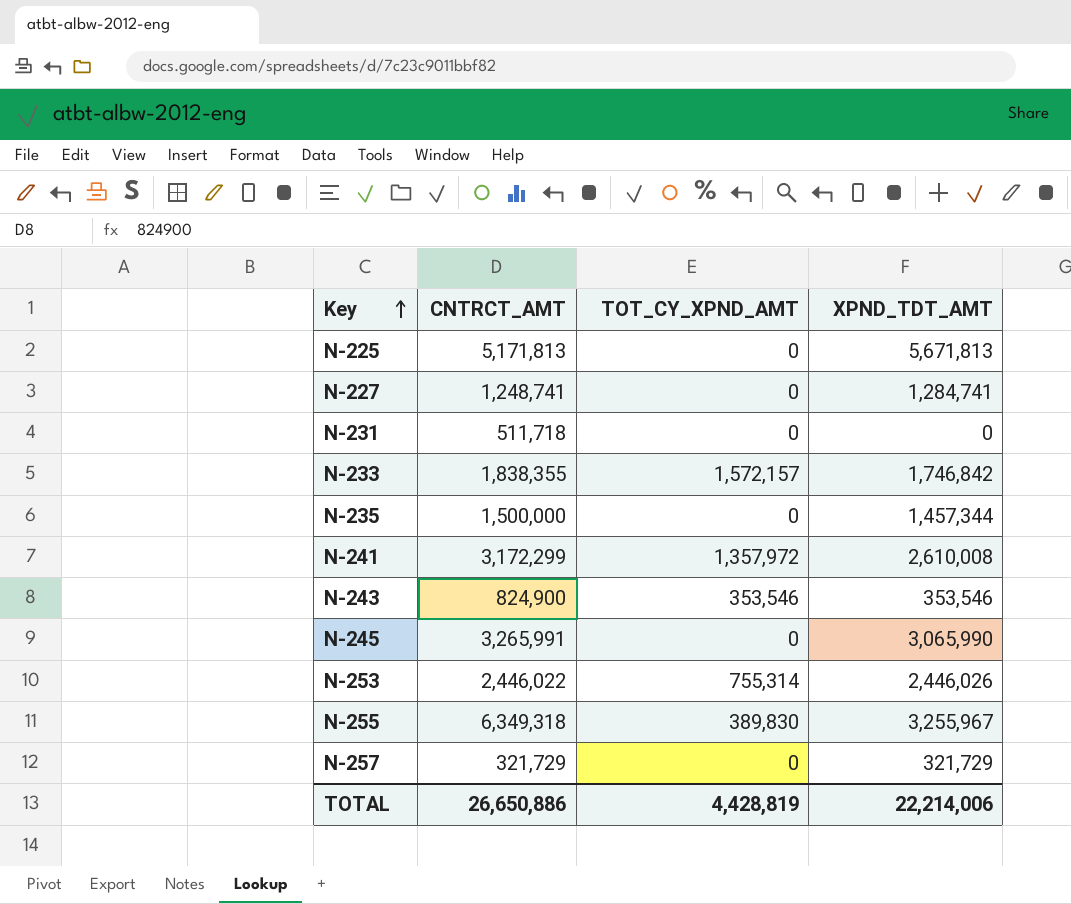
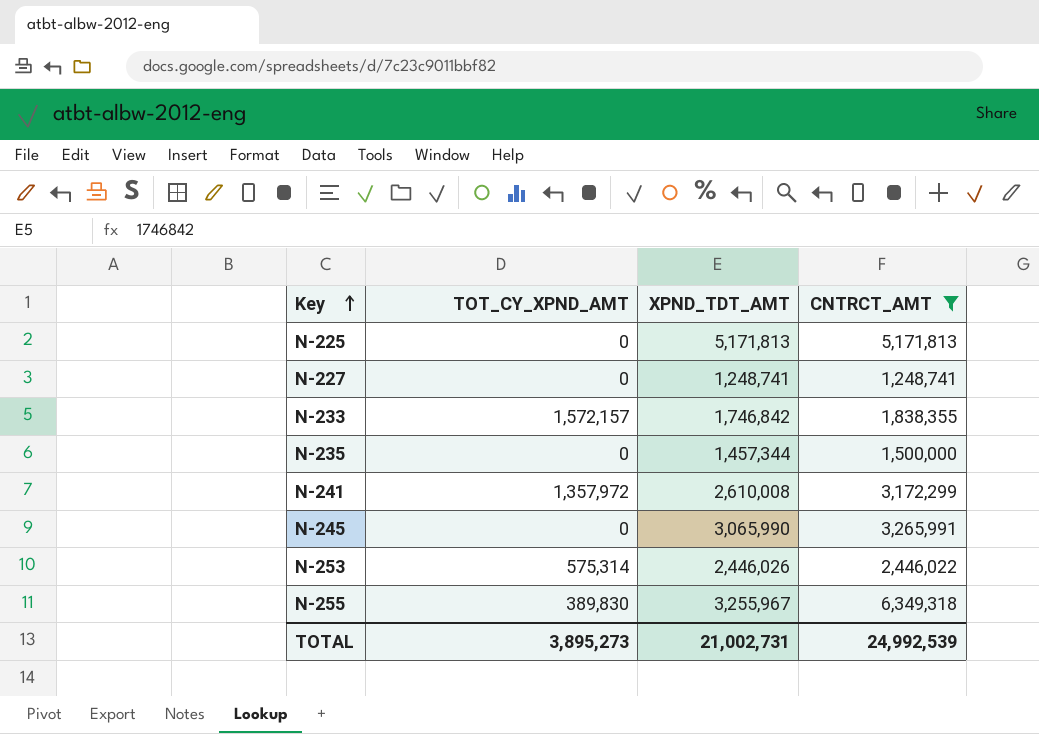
filter: none -> CNTRCT_AMT >= 1,248,741
column CNTRCT_AMT | position: 2 -> 4
N-225 | XPND_TDT_AMT: 5,671,813 -> 5,171,813
N-227 | XPND_TDT_AMT: 1,284,741 -> 1,248,741
N-253 | TOT_CY_XPND_AMT: 755,314 -> 575,314
TOTAL | TOT_CY_XPND_AMT: 4,428,819 -> 3,895,273
TOTAL | XPND_TDT_AMT: 22,214,006 -> 21,002,731
TOTAL | CNTRCT_AMT: 26,650,886 -> 24,992,539

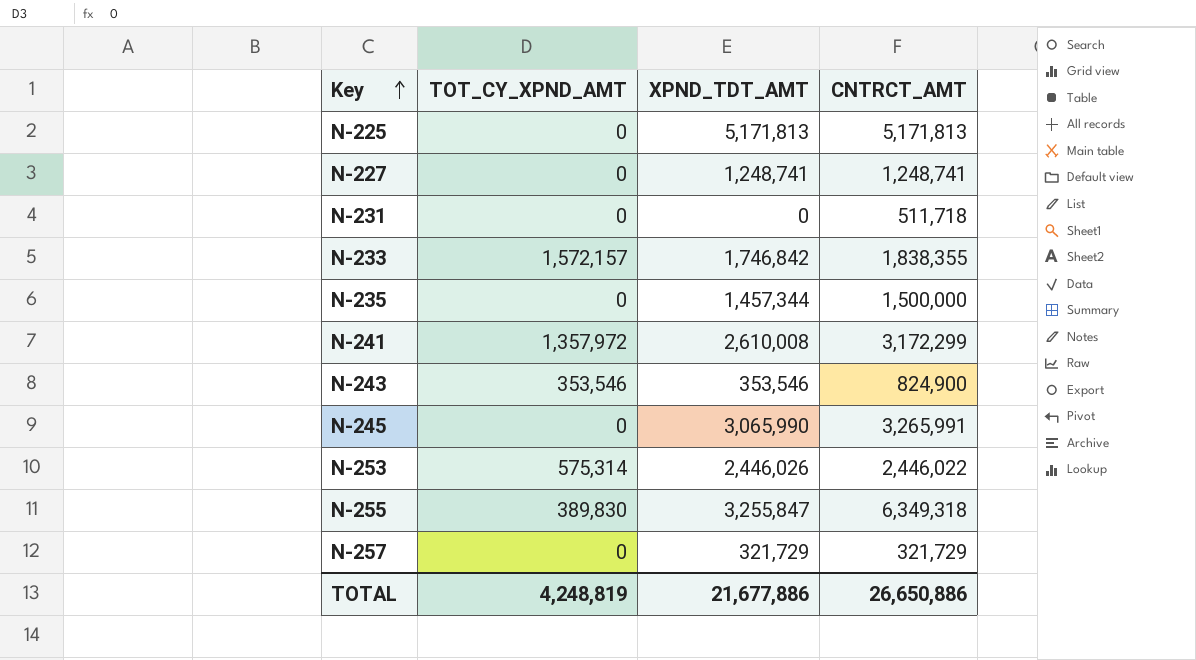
filter: CNTRCT_AMT >= 1,248,741 -> none
N-255 | XPND_TDT_AMT: 3,255,967 -> 3,255,847
TOTAL | TOT_CY_XPND_AMT: 3,895,273 -> 4,248,819
TOTAL | XPND_TDT_AMT: 21,002,731 -> 21,677,886
TOTAL | CNTRCT_AMT: 24,992,539 -> 26,650,886

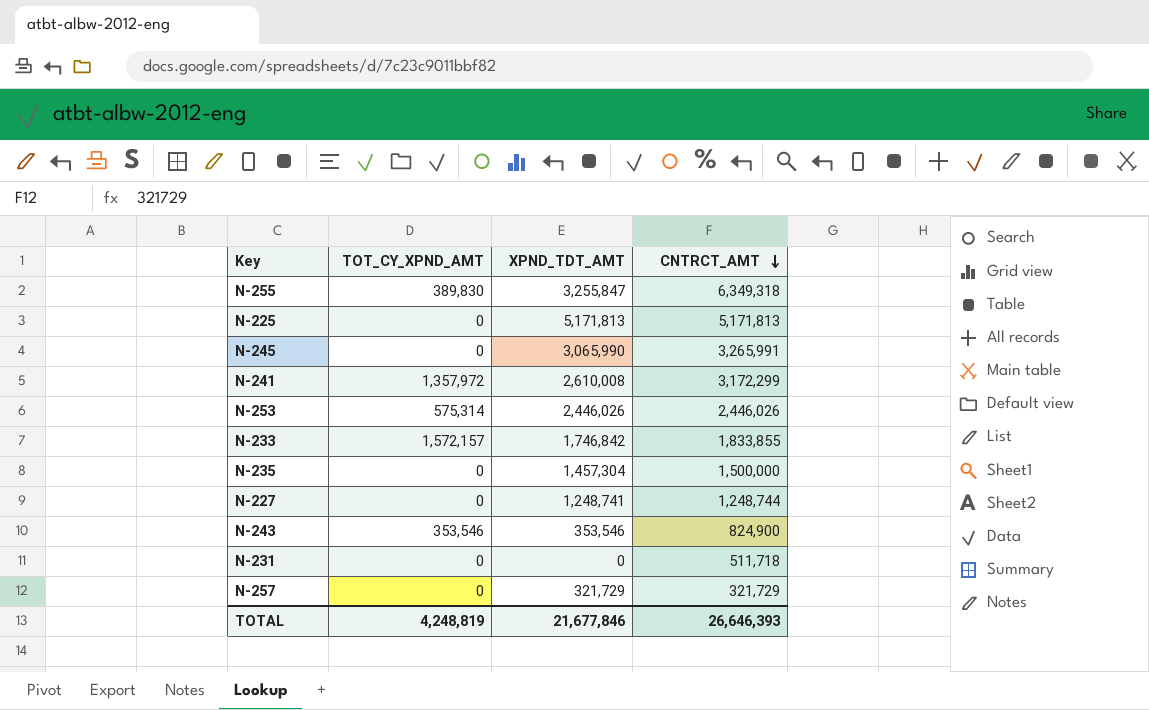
row order: Key ascending -> CNTRCT_AMT descending
N-253 | CNTRCT_AMT: 2,446,022 -> 2,446,026
N-233 | CNTRCT_AMT: 1,838,355 -> 1,833,855
N-235 | XPND_TDT_AMT: 1,457,344 -> 1,457,304
N-227 | CNTRCT_AMT: 1,248,741 -> 1,248,744
TOTAL | XPND_TDT_AMT: 21,677,886 -> 21,677,846
TOTAL | CNTRCT_AMT: 26,650,886 -> 26,646,393

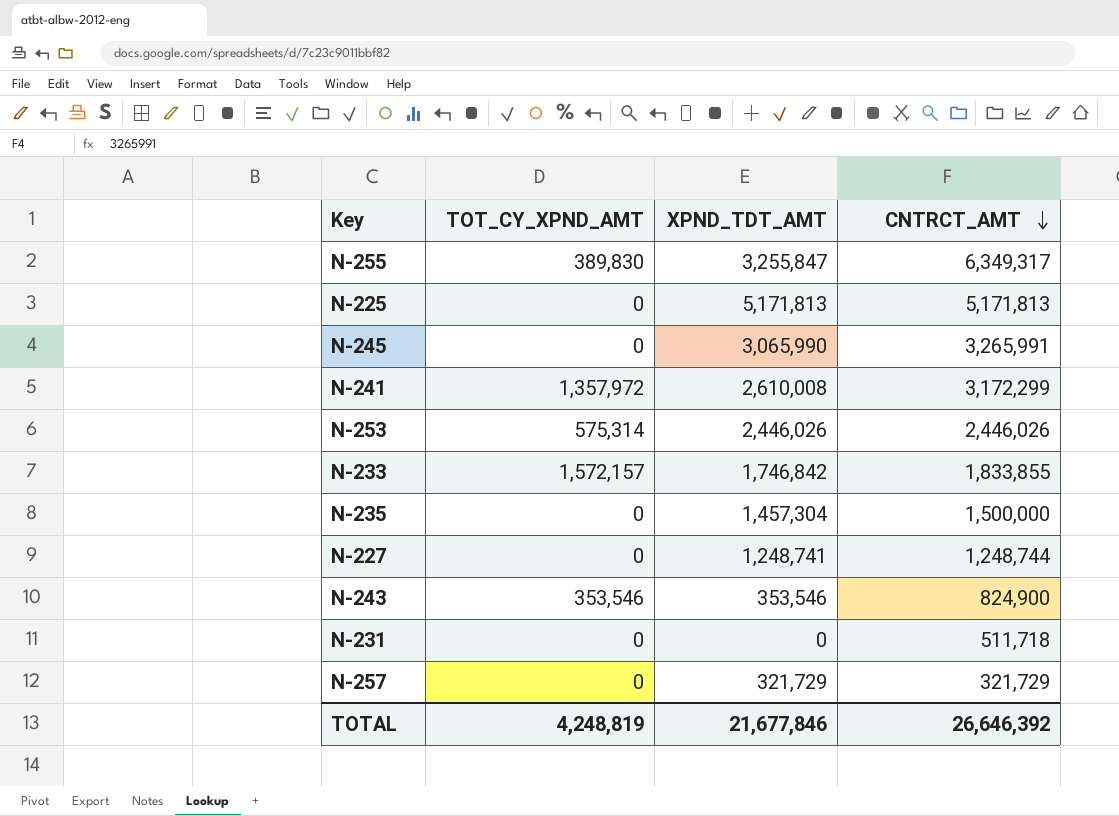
N-255 | CNTRCT_AMT: 6,349,318 -> 6,349,317
TOTAL | CNTRCT_AMT: 26,646,393 -> 26,646,392

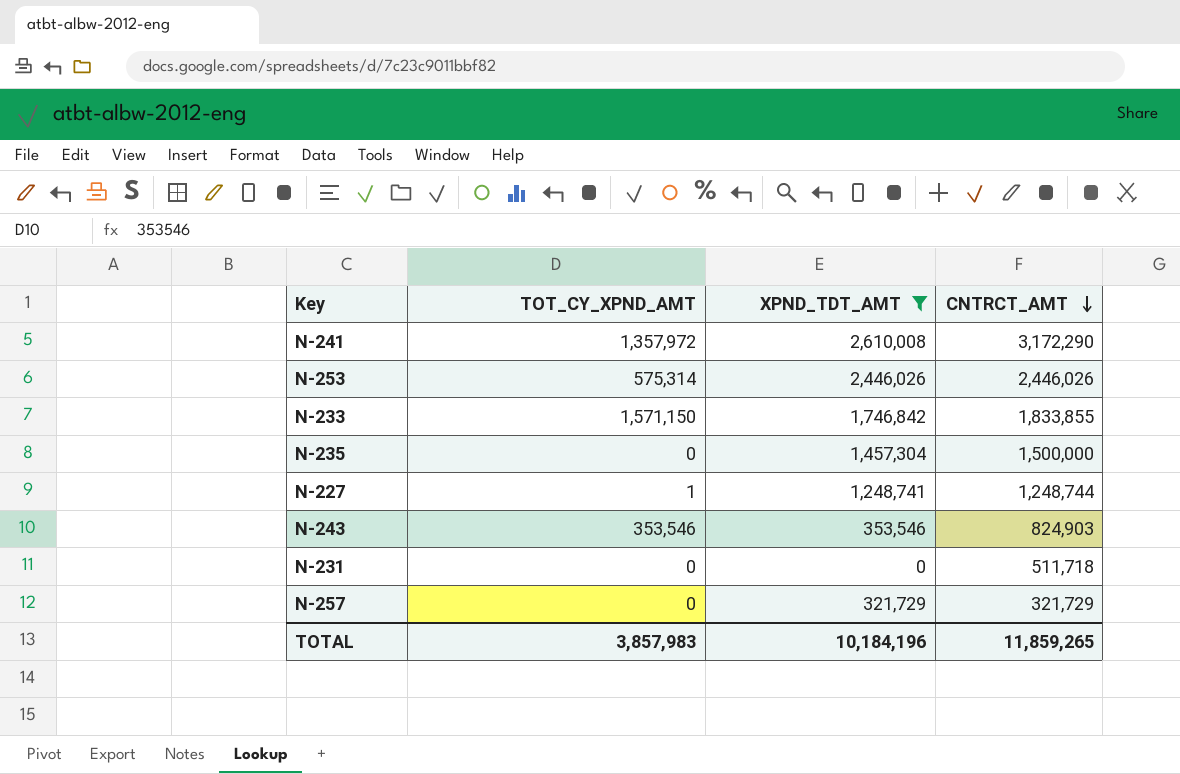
filter: none -> XPND_TDT_AMT <= 2,610,008
N-241 | CNTRCT_AMT: 3,172,299 -> 3,172,290
N-233 | TOT_CY_XPND_AMT: 1,572,157 -> 1,571,150
N-227 | TOT_CY_XPND_AMT: 0 -> 1
N-243 | CNTRCT_AMT: 824,900 -> 824,903
TOTAL | TOT_CY_XPND_AMT: 4,248,819 -> 3,857,983
TOTAL | XPND_TDT_AMT: 21,677,846 -> 10,184,196
TOTAL | CNTRCT_AMT: 26,646,392 -> 11,859,265

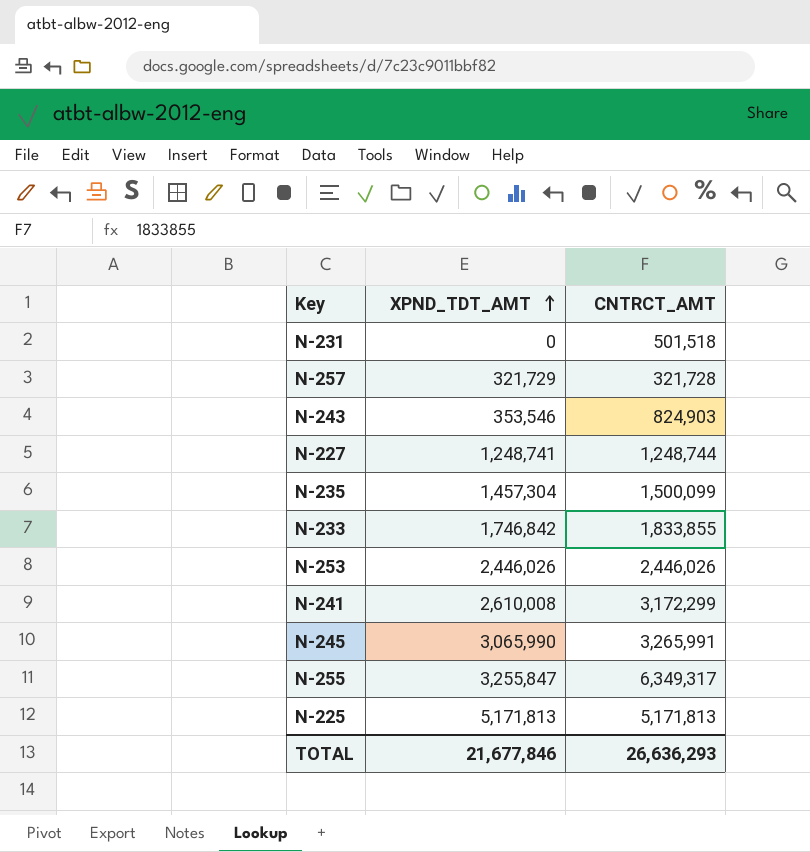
filter: XPND_TDT_AMT <= 2,610,008 -> none
row order: CNTRCT_AMT descending -> XPND_TDT_AMT ascending
column TOT_CY_XPND_AMT | position: 2 -> none
N-231 | CNTRCT_AMT: 511,718 -> 501,518
N-257 | CNTRCT_AMT: 321,729 -> 321,728
N-235 | CNTRCT_AMT: 1,500,000 -> 1,500,099
N-241 | CNTRCT_AMT: 3,172,290 -> 3,172,299
TOTAL | XPND_TDT_AMT: 10,184,196 -> 21,677,846
TOTAL | CNTRCT_AMT: 11,859,265 -> 26,636,293

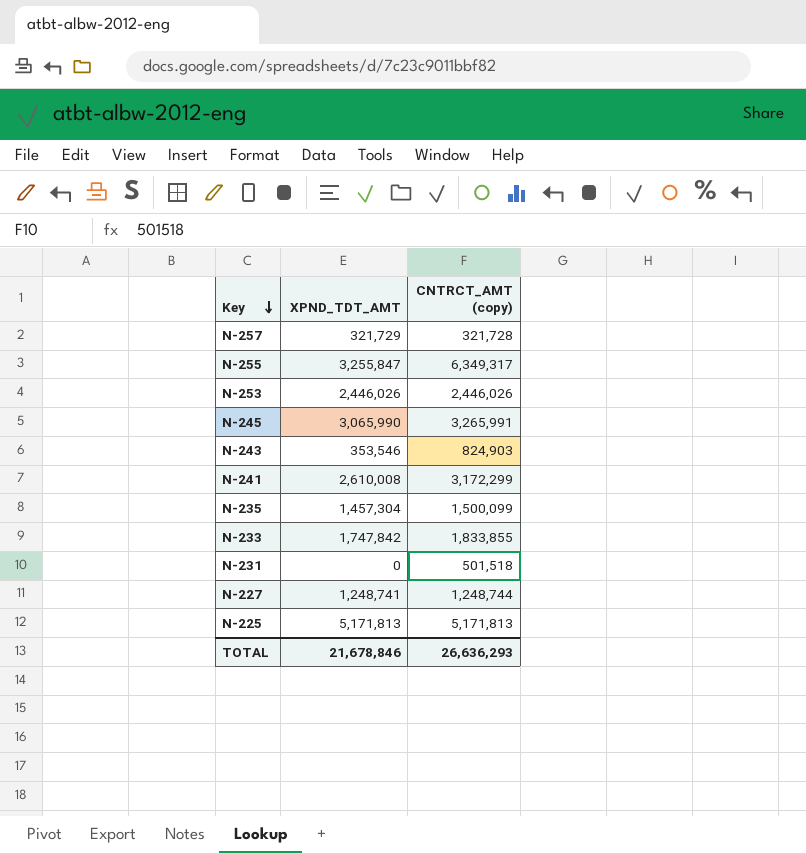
row order: XPND_TDT_AMT ascending -> Key descending
column name: CNTRCT_AMT -> CNTRCT_AMT (copy)
N-233 | XPND_TDT_AMT: 1,746,842 -> 1,747,842
TOTAL | XPND_TDT_AMT: 21,677,846 -> 21,678,846

